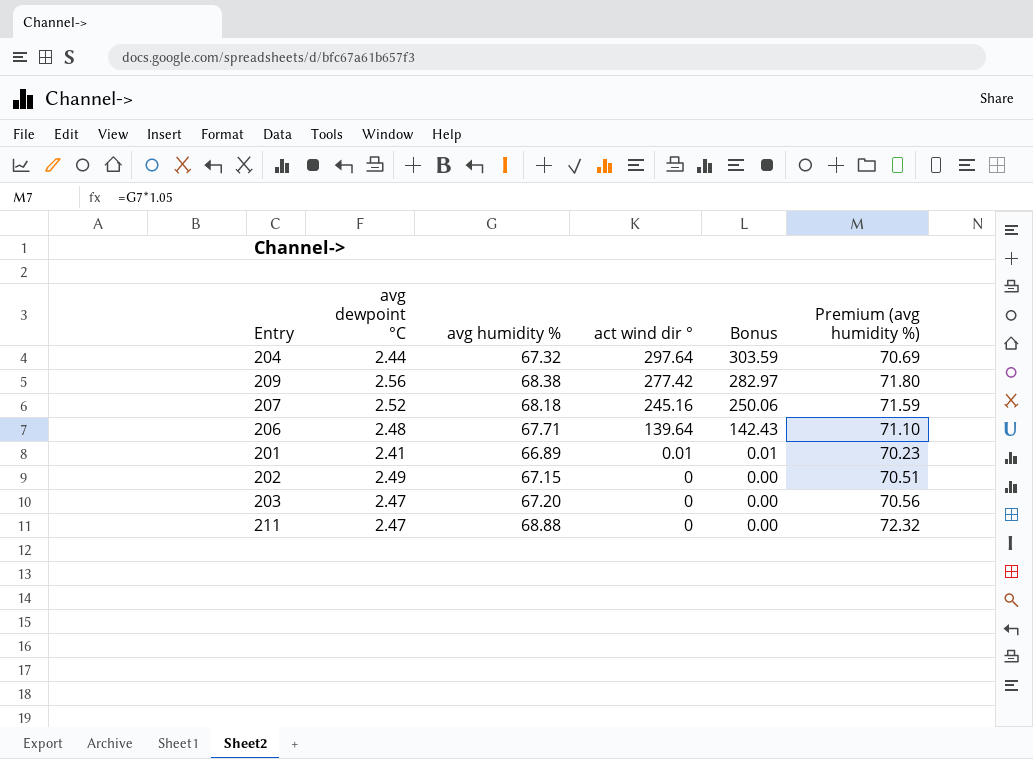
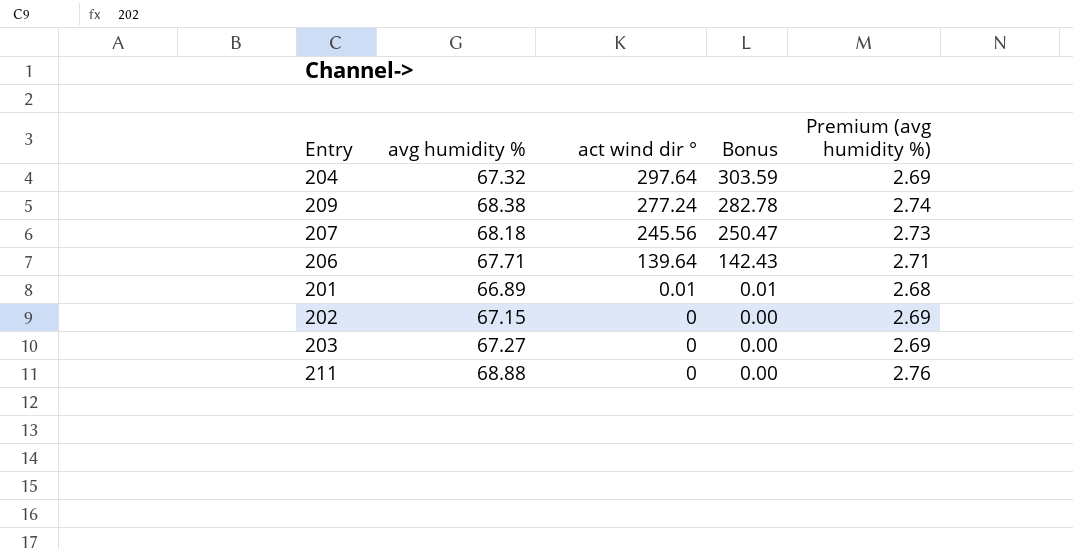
column avg dewpoint °C | position: 2 -> none
column Premium (avg humidity %) | formula: [avg humidity %] * 1.05 -> [avg humidity %] * 0.04
209 | act wind dir °: 277.42 -> 277.24
209 | Bonus: 282.97 -> 282.78
207 | act wind dir °: 245.16 -> 245.56
207 | Bonus: 250.06 -> 250.47
203 | avg humidity %: 67.20 -> 67.27

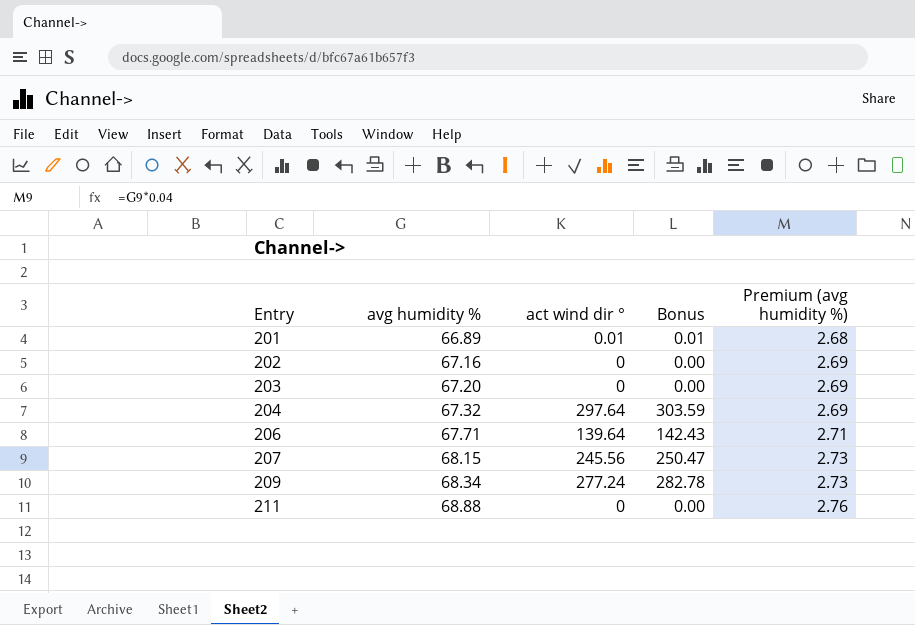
row order: act wind dir ° descending -> Entry ascending
202 | avg humidity %: 67.15 -> 67.16
203 | avg humidity %: 67.27 -> 67.20
207 | avg humidity %: 68.18 -> 68.15
209 | avg humidity %: 68.38 -> 68.34
209 | Premium (avg humidity %): 2.74 -> 2.73

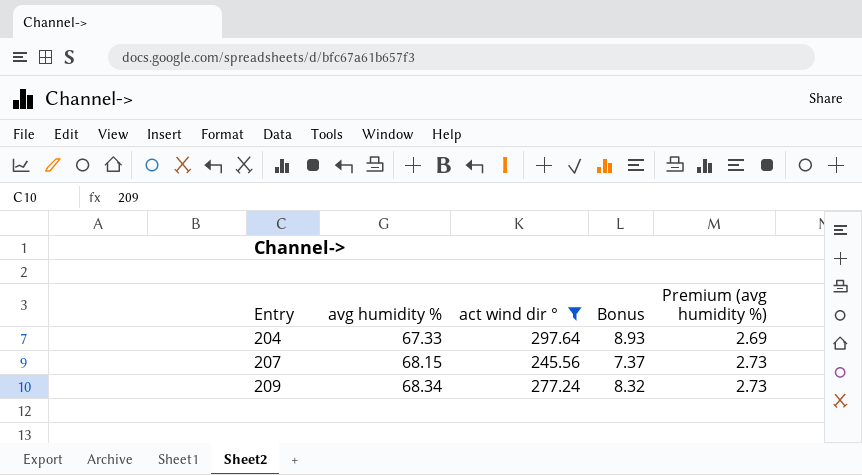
filter: none -> act wind dir ° >= 245.56
column Bonus | formula: [act wind dir °] * 1.02 -> [act wind dir °] * 0.03
204 | avg humidity %: 67.32 -> 67.33

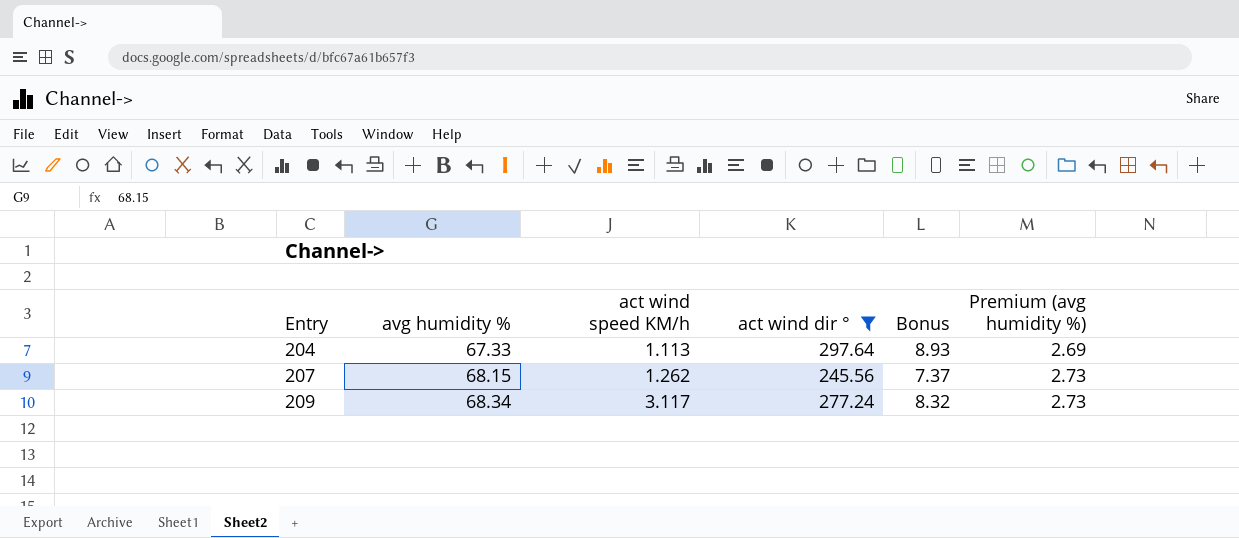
column act wind speed KM/h | position: none -> 3

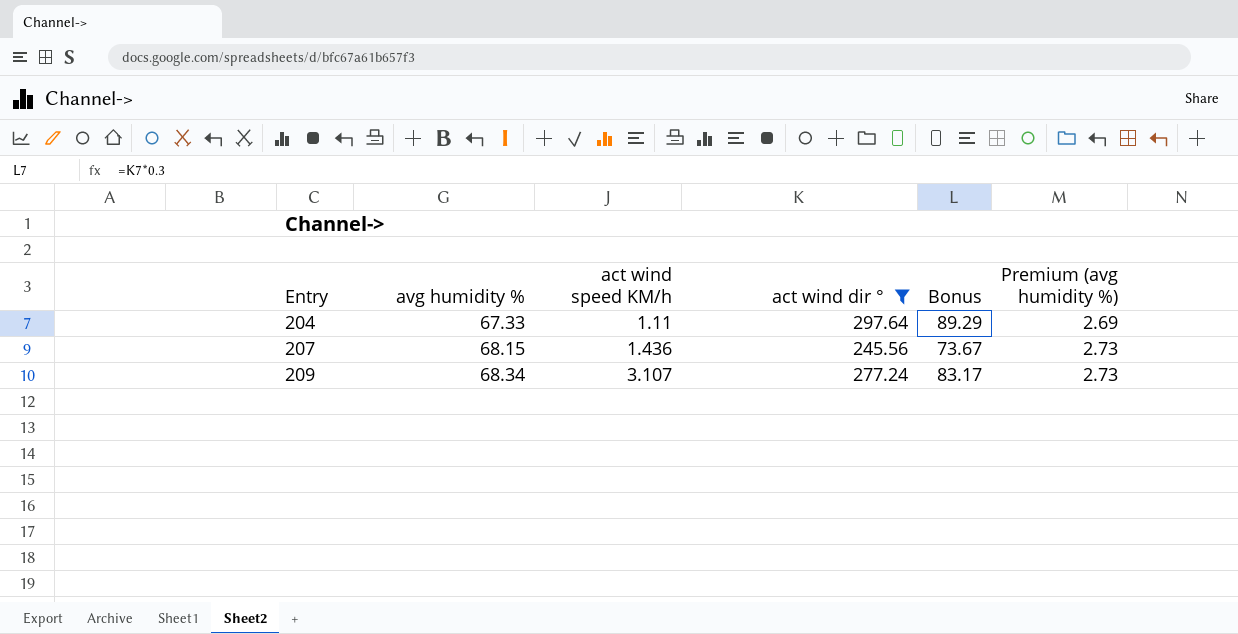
column Bonus | formula: [act wind dir °] * 0.03 -> [act wind dir °] * 0.3
204 | act wind speed KM/h: 1.113 -> 1.11
207 | act wind speed KM/h: 1.262 -> 1.436
209 | act wind speed KM/h: 3.117 -> 3.107

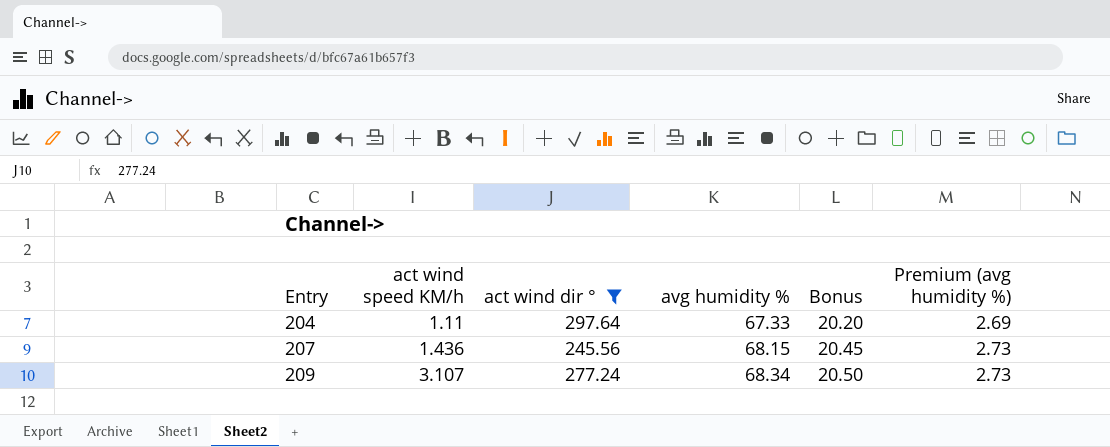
column avg humidity % | position: 2 -> 4
column Bonus | formula: [act wind dir °] * 0.3 -> [avg humidity %] * 0.3

